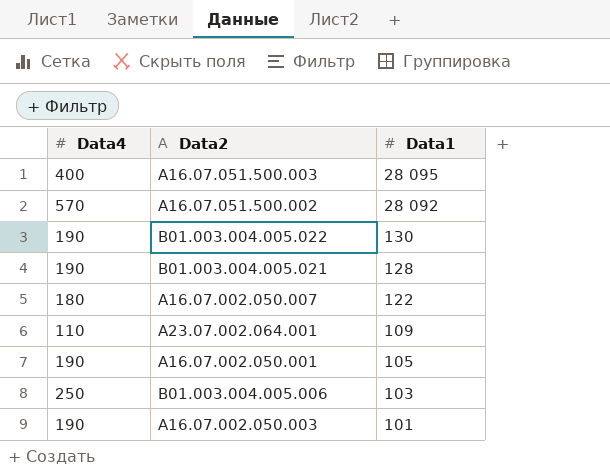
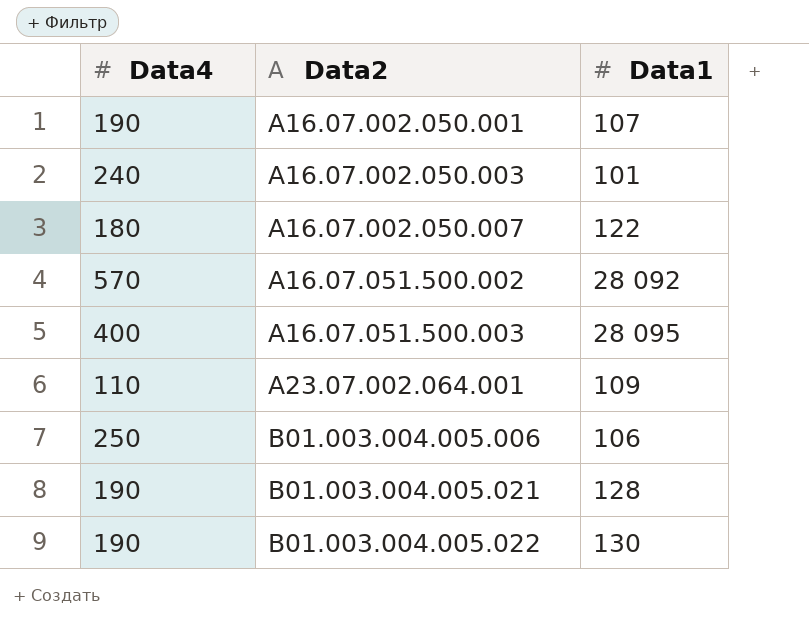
row order: Data1 descending -> Data2 ascending
A16.07.002.050.001 | Data1: 105 -> 107
A16.07.002.050.003 | Data4: 190 -> 240
B01.003.004.005.006 | Data1: 103 -> 106

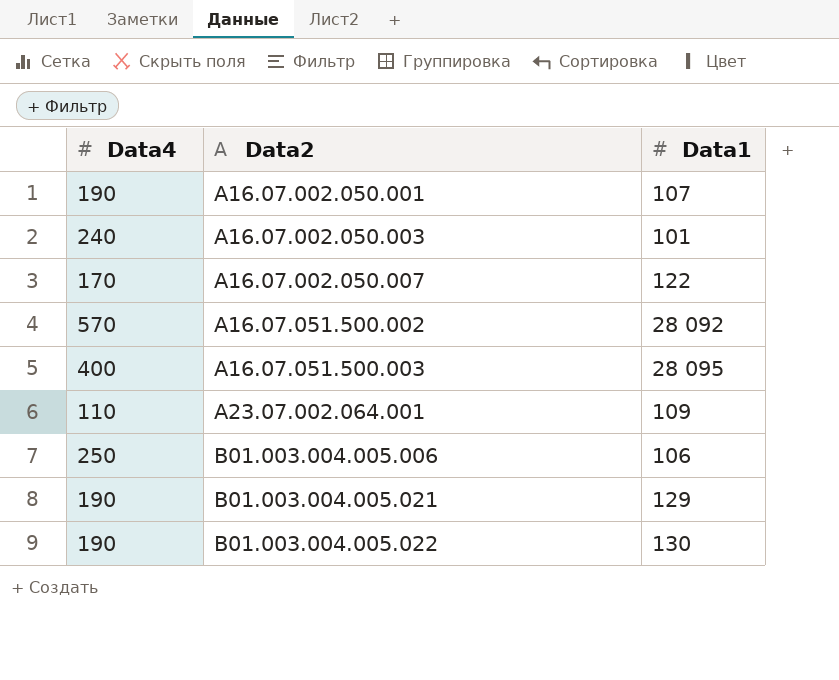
A16.07.002.050.007 | Data4: 180 -> 170
B01.003.004.005.021 | Data1: 128 -> 129

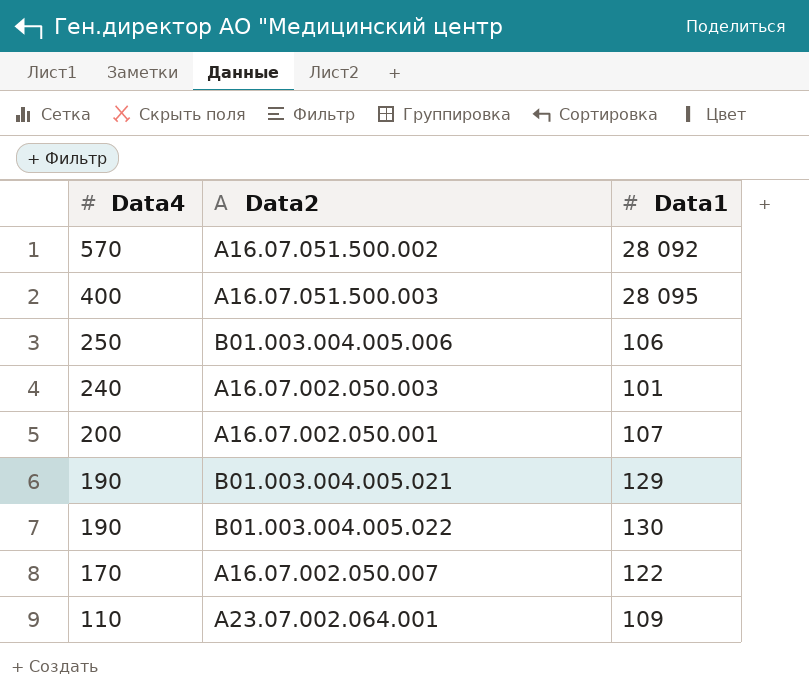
row order: Data2 ascending -> Data4 descending
A16.07.002.050.001 | Data4: 190 -> 200

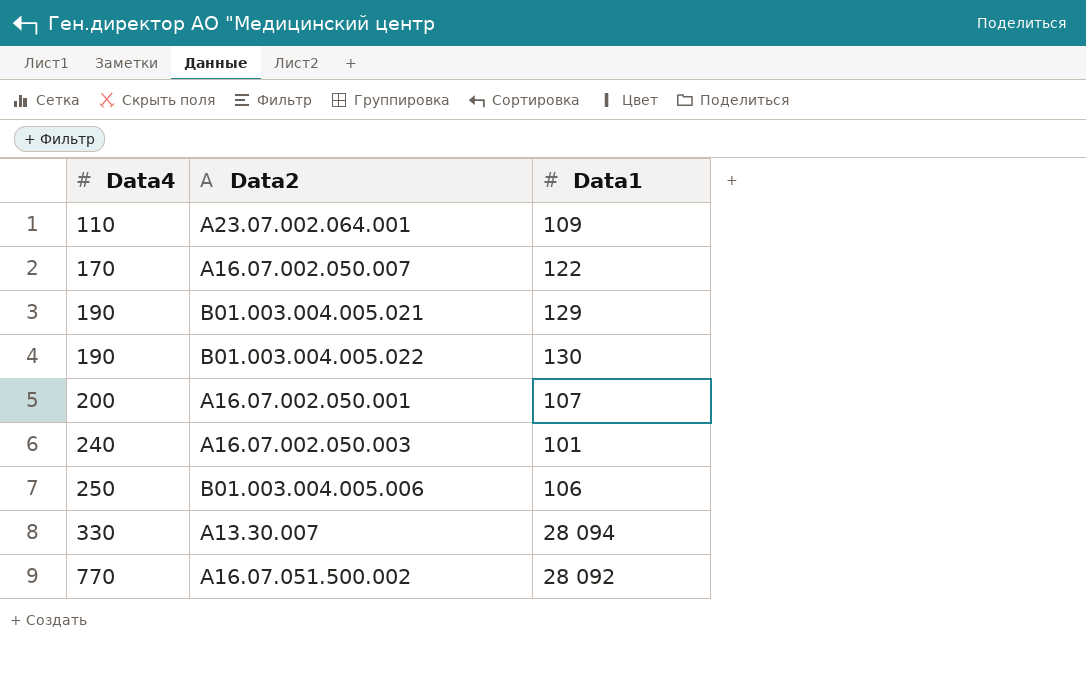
row order: Data4 descending -> Data4 ascending
row A16.07.051.500.003: 400 | 28 095 -> none
row A13.30.007: none -> 330 | 28 094
A16.07.051.500.002 | Data4: 570 -> 770

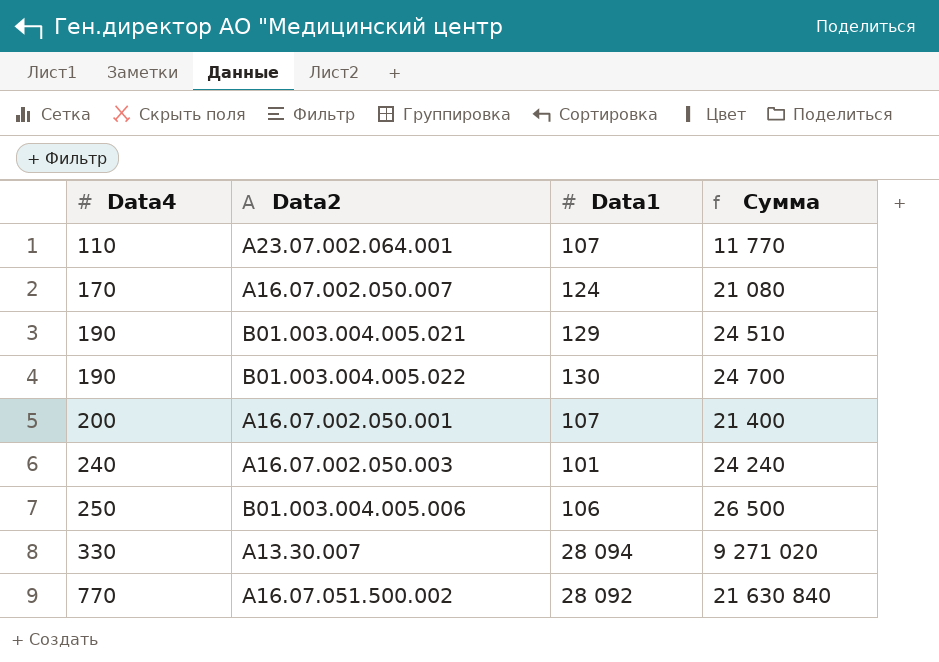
column Сумма | formula: none -> [Data4] * [Data1]
A23.07.002.064.001 | Data1: 109 -> 107
A16.07.002.050.007 | Data1: 122 -> 124

